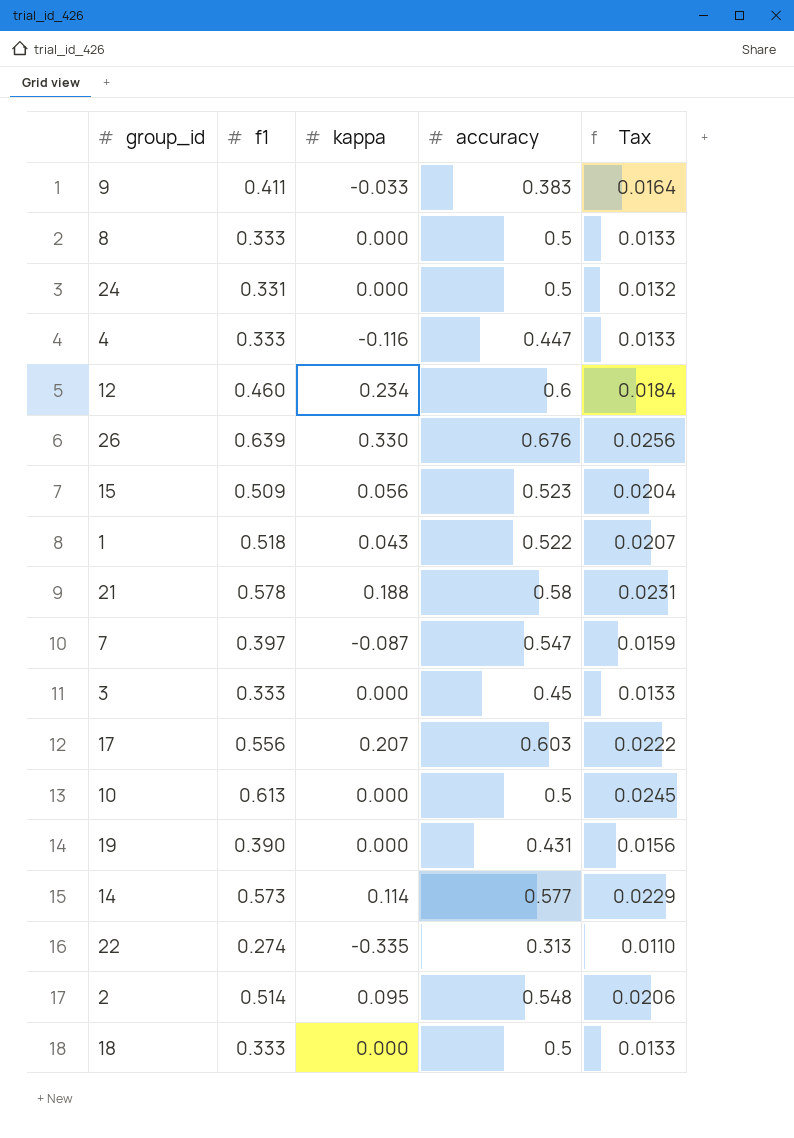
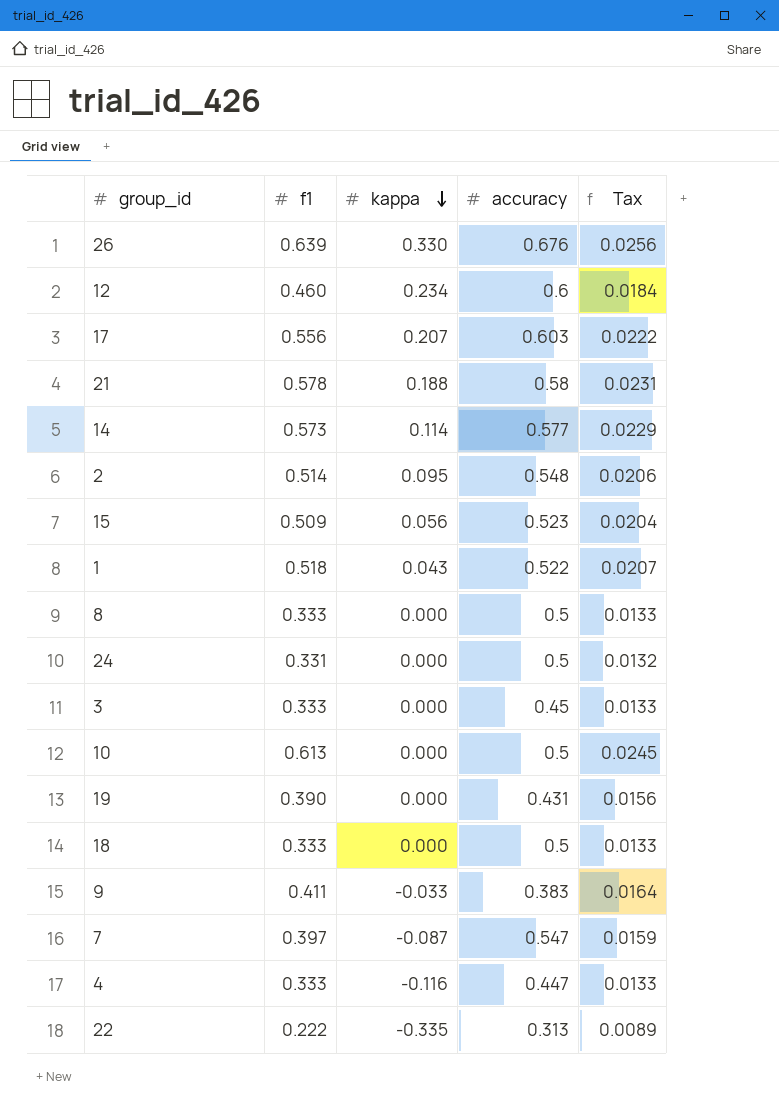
row order: none -> kappa descending
22 | f1: 0.274 -> 0.222
22 | Tax: 0.0110 -> 0.0089

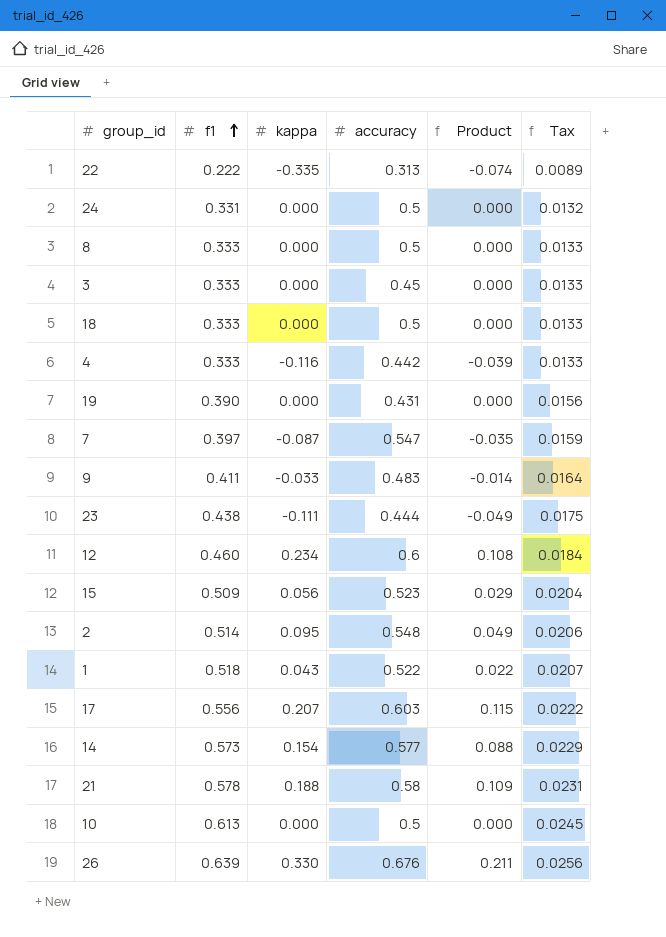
row order: kappa descending -> f1 ascending
column Product | formula: none -> [f1] * [kappa]
4 | accuracy: 0.447 -> 0.442
9 | accuracy: 0.383 -> 0.483
row 23: none -> 0.438 | -0.111 | 0.444 | -0.049 | 0.0175
14 | kappa: 0.114 -> 0.154

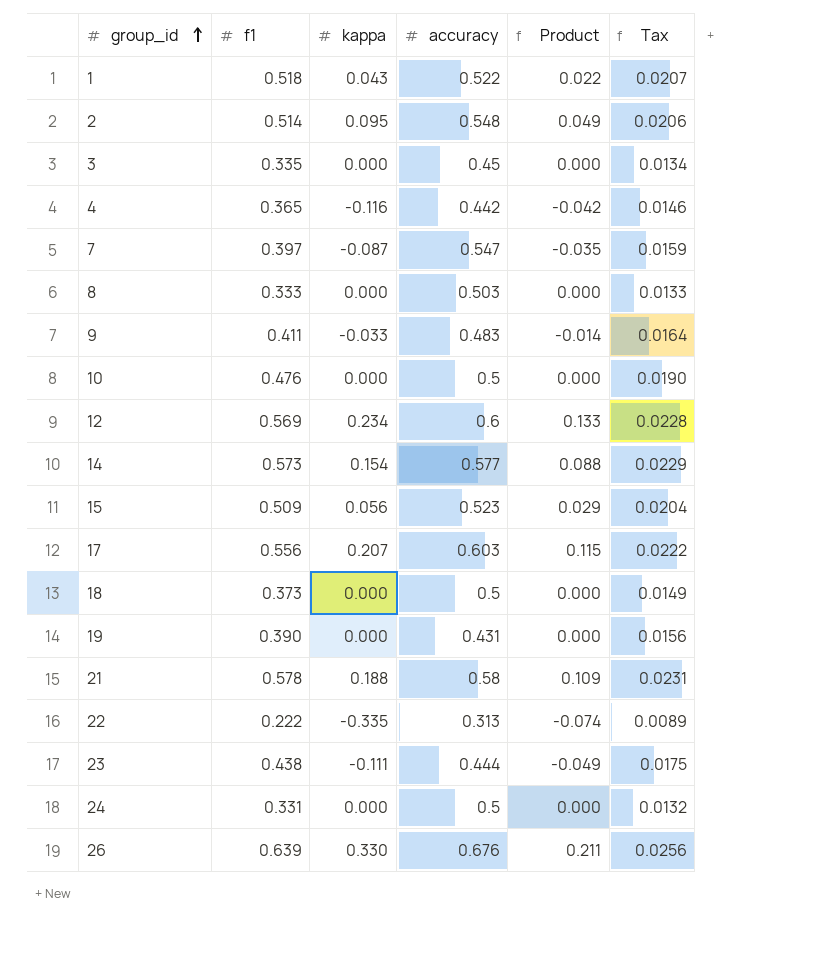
row order: f1 ascending -> group_id ascending
3 | f1: 0.333 -> 0.335
3 | Tax: 0.0133 -> 0.0134
4 | f1: 0.333 -> 0.365
4 | Product: -0.039 -> -0.042
4 | Tax: 0.0133 -> 0.0146
8 | accuracy: 0.5 -> 0.503
10 | f1: 0.613 -> 0.476
10 | Tax: 0.0245 -> 0.0190
12 | f1: 0.460 -> 0.569
12 | Product: 0.108 -> 0.133
12 | Tax: 0.0184 -> 0.0228
18 | f1: 0.333 -> 0.373
18 | Tax: 0.0133 -> 0.0149

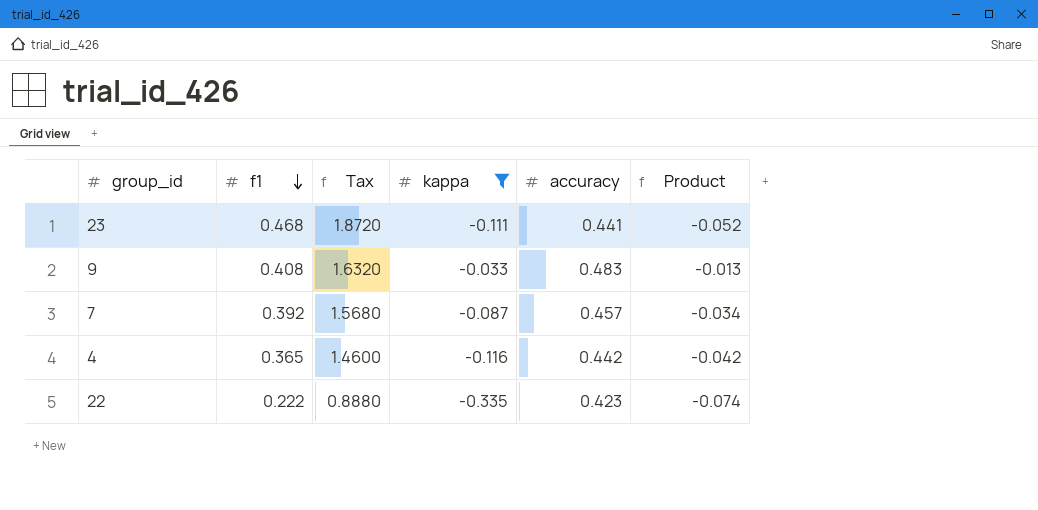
filter: none -> kappa <= -0.033
row order: group_id ascending -> f1 descending
column Tax | formula: [f1] * 0.04 -> [f1] * 4
column Tax | position: 6 -> 3
23 | f1: 0.438 -> 0.468
23 | accuracy: 0.444 -> 0.441
23 | Product: -0.049 -> -0.052
9 | f1: 0.411 -> 0.408
9 | Product: -0.014 -> -0.013
7 | f1: 0.397 -> 0.392
7 | accuracy: 0.547 -> 0.457
7 | Product: -0.035 -> -0.034
22 | accuracy: 0.313 -> 0.423

